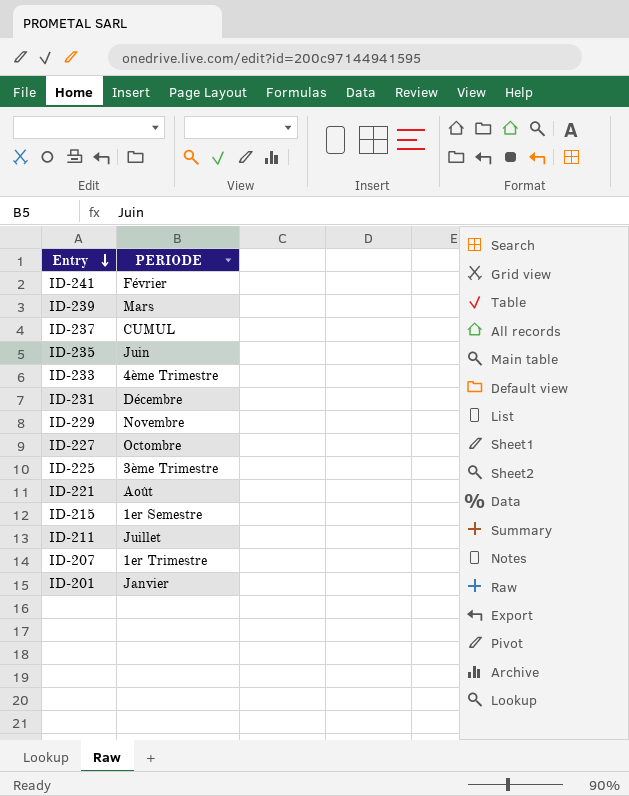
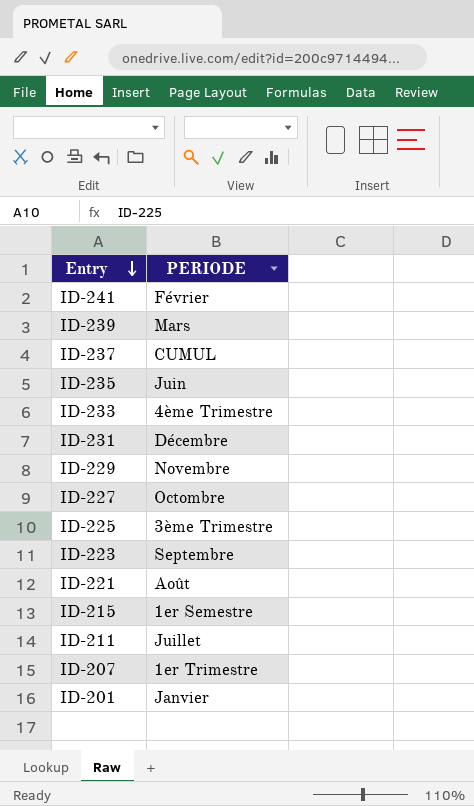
row ID-223: none -> Septembre

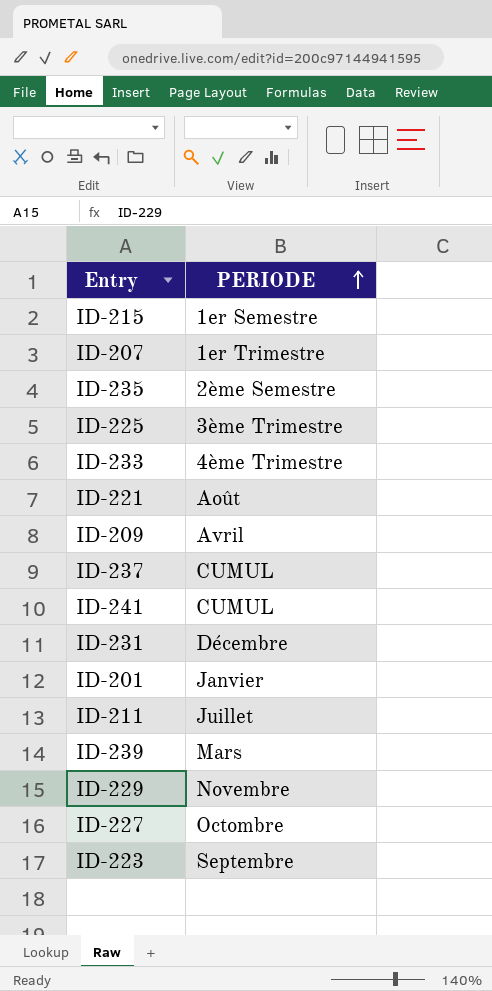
row order: Entry descending -> PERIODE ascending
ID-235 | PERIODE: Juin -> 2ème Semestre
row ID-209: none -> Avril
ID-241 | PERIODE: Février -> CUMUL

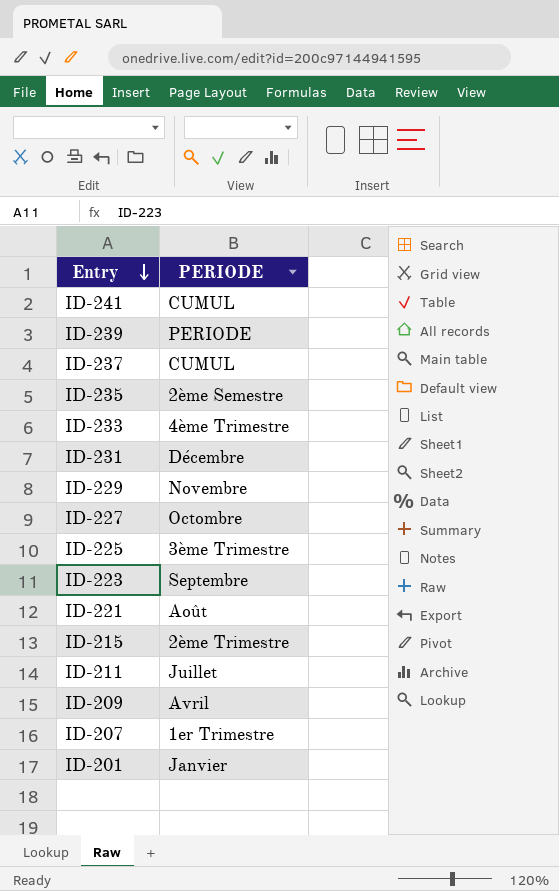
row order: PERIODE ascending -> Entry descending
ID-239 | PERIODE: Mars -> PERIODE
ID-215 | PERIODE: 1er Semestre -> 2ème Trimestre

